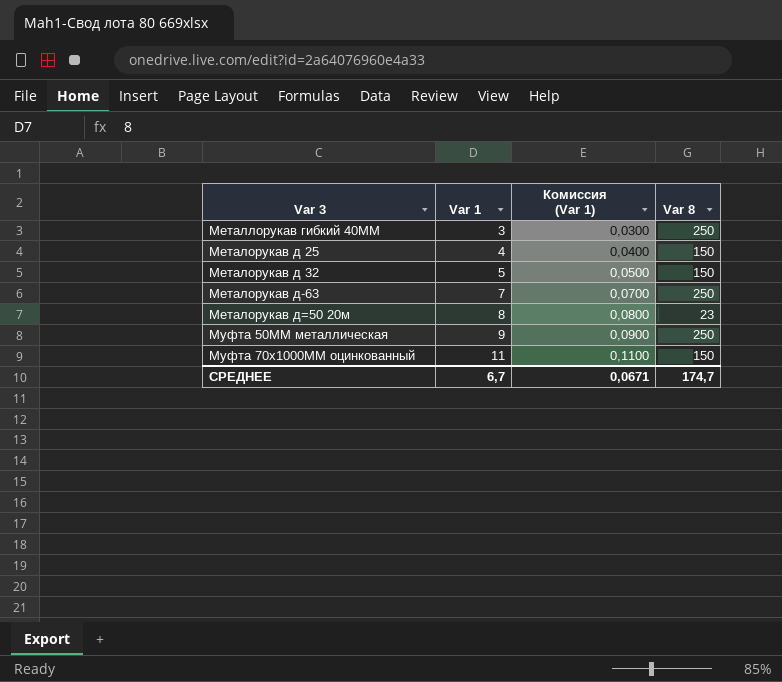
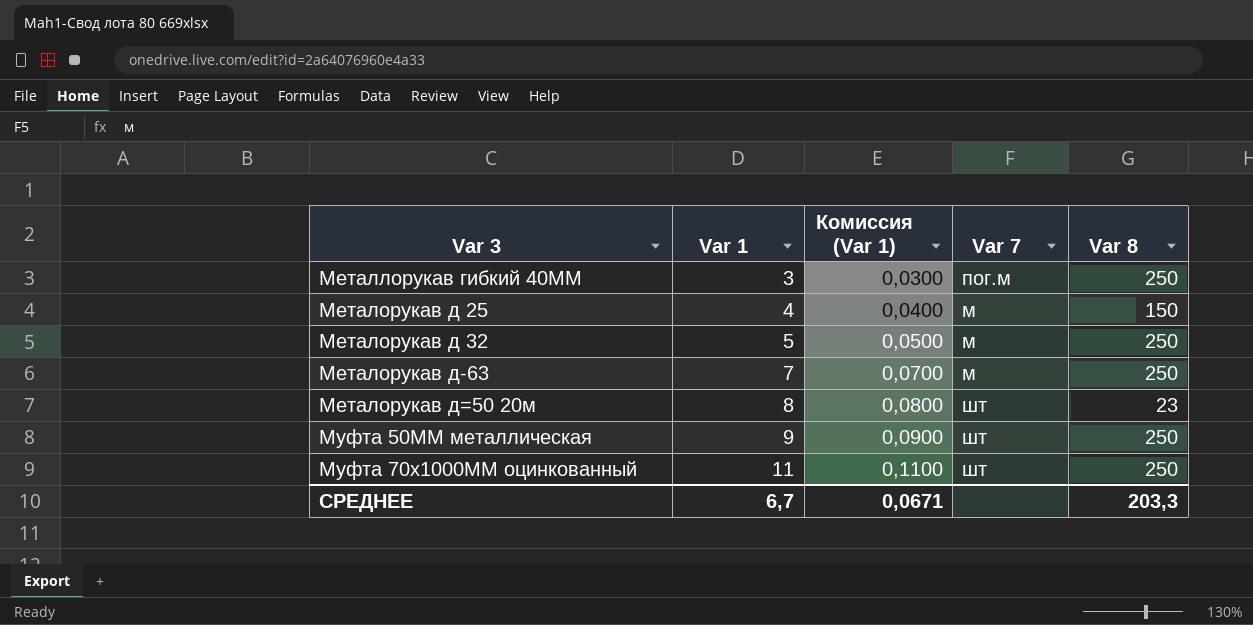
column Var 7 | position: none -> 4
Металорукав д 32 | Var 8: 150 -> 250
Муфта 70х1000ММ оцинкованный | Var 8: 150 -> 250
СРЕДНЕЕ | Var 8: 174,7 -> 203,3

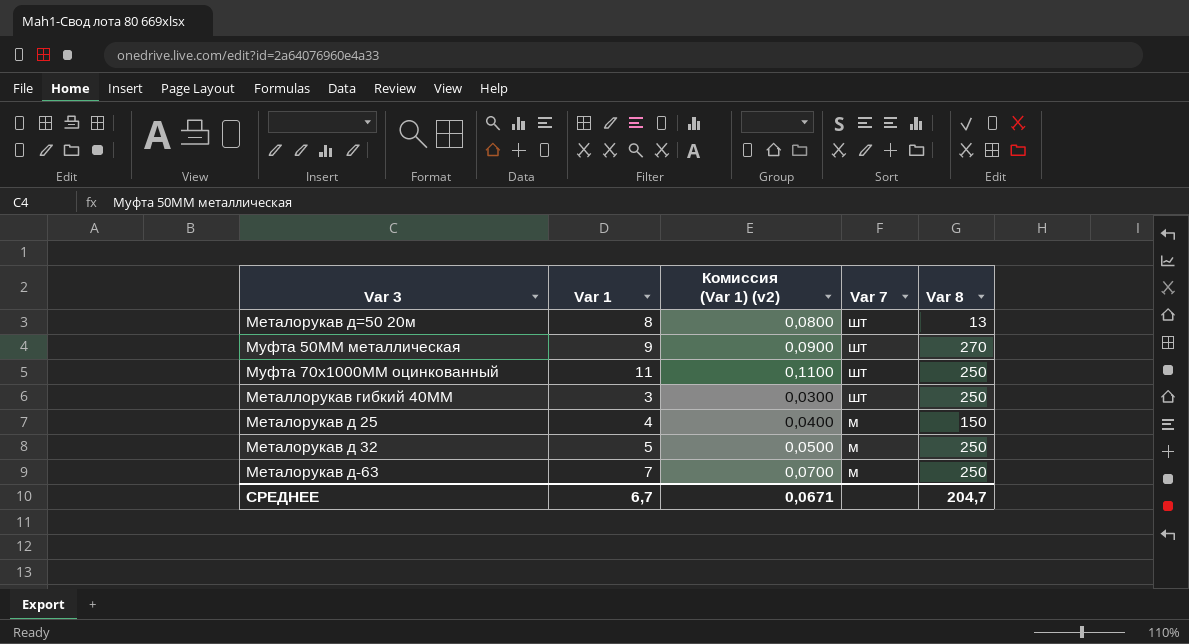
row order: Var 3 ascending -> Var 7 descending
column name: Комиссия (Var 1) -> Комиссия (Var 1) (v2)
Металорукав д=50 20м | Var 8: 23 -> 13
Муфта 50ММ металлическая | Var 8: 250 -> 270
Металлорукав гибкий 40ММ | Var 7: пог.м -> шт
СРЕДНЕЕ | Var 8: 203,3 -> 204,7

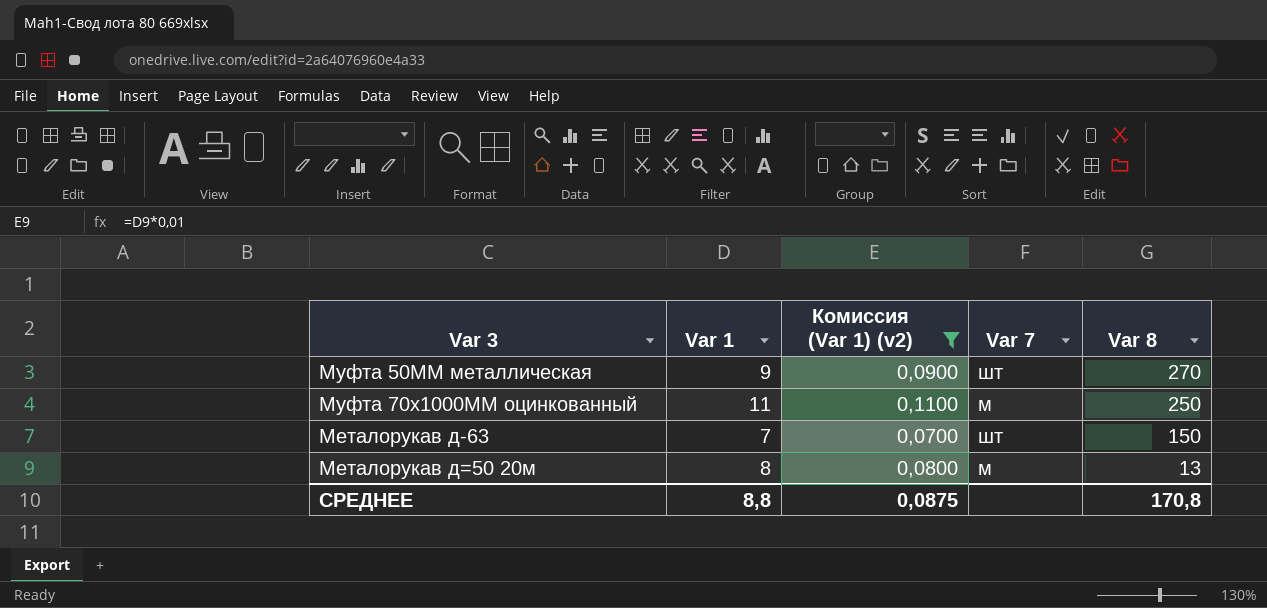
filter: none -> Комиссия (Var 1) (v2) >= 0,0700
row order: Var 7 descending -> Var 8 descending
Муфта 70х1000ММ оцинкованный | Var 7: шт -> м
Металорукав д-63 | Var 7: м -> шт
Металорукав д-63 | Var 8: 250 -> 150
Металорукав д=50 20м | Var 7: шт -> м
СРЕДНЕЕ | Var 1: 6,7 -> 8,8
СРЕДНЕЕ | Комиссия (Var 1) (v2): 0,0671 -> 0,0875
СРЕДНЕЕ | Var 8: 204,7 -> 170,8

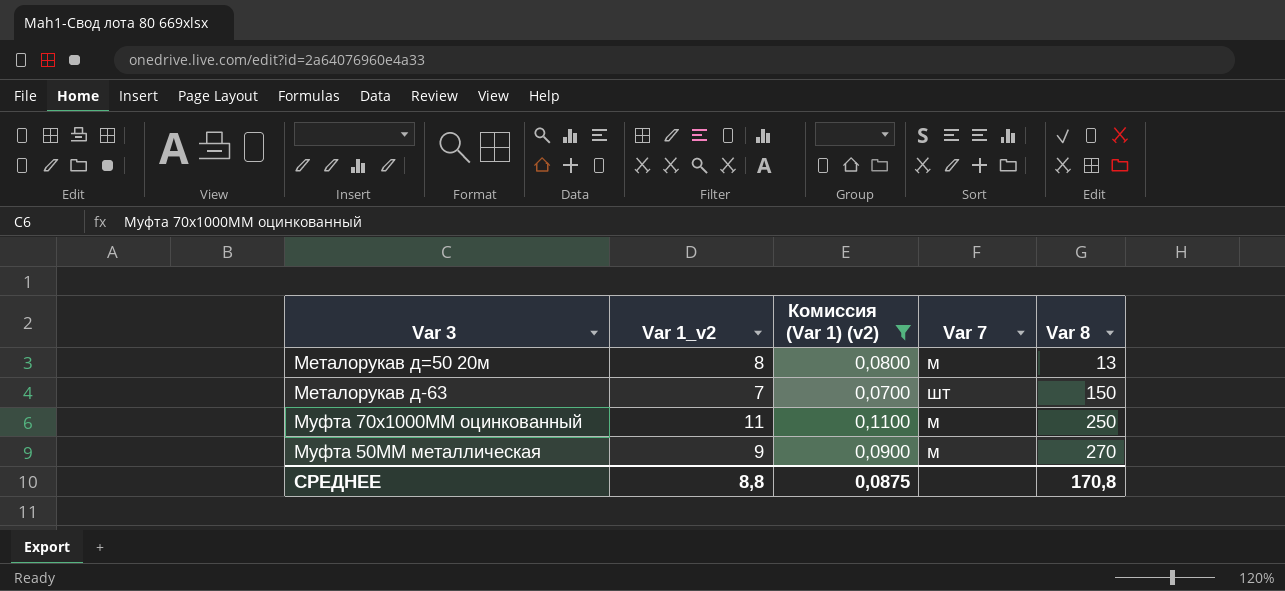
row order: Var 8 descending -> Var 8 ascending
column name: Var 1 -> Var 1_v2
Муфта 50ММ металлическая | Var 7: шт -> м

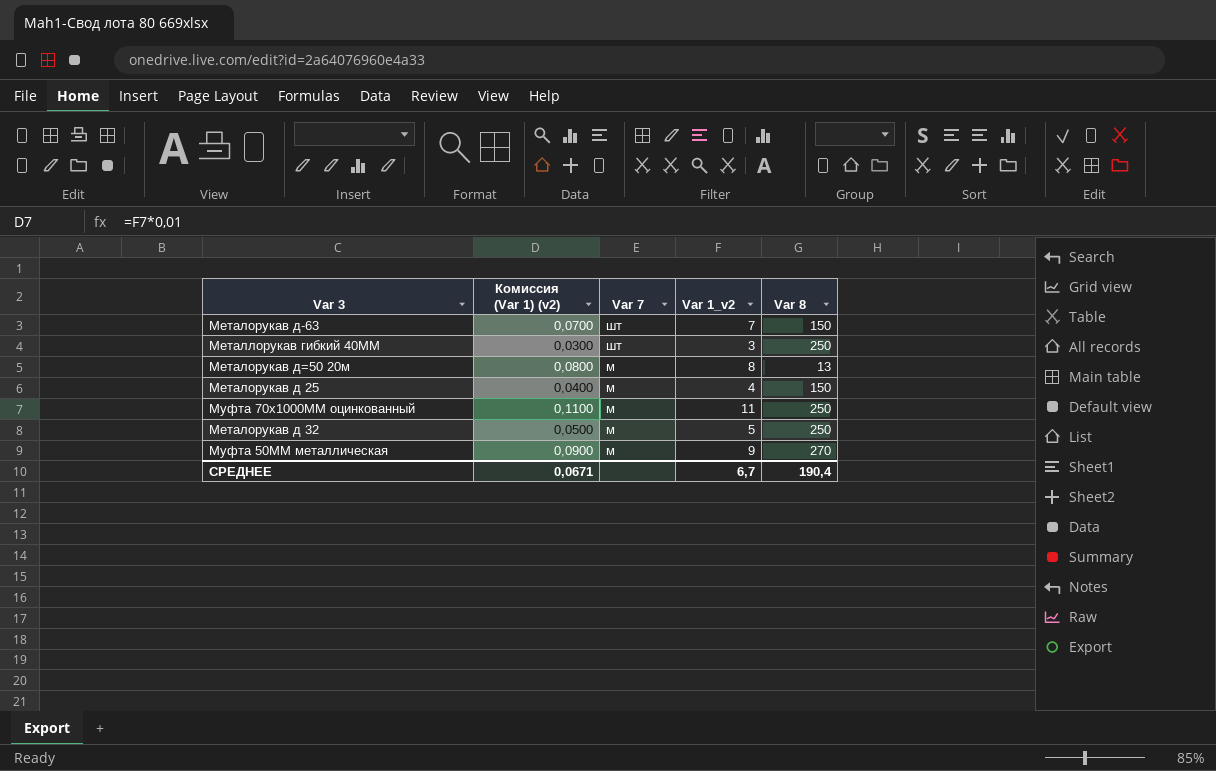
filter: Комиссия (Var 1) (v2) >= 0,0700 -> none
row order: Var 8 ascending -> Var 7 descending
column Var 1_v2 | position: 2 -> 4
СРЕДНЕЕ | Комиссия (Var 1) (v2): 0,0875 -> 0,0671
СРЕДНЕЕ | Var 1_v2: 8,8 -> 6,7
СРЕДНЕЕ | Var 8: 170,8 -> 190,4

